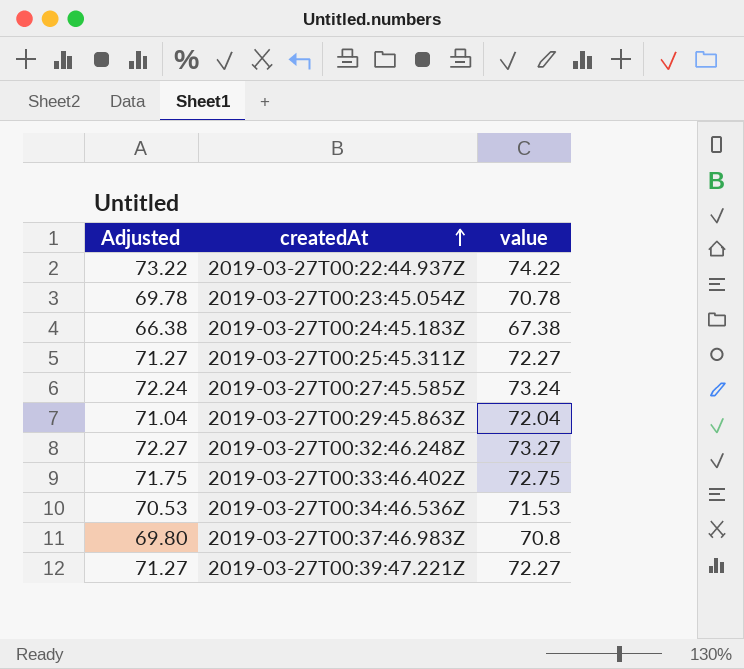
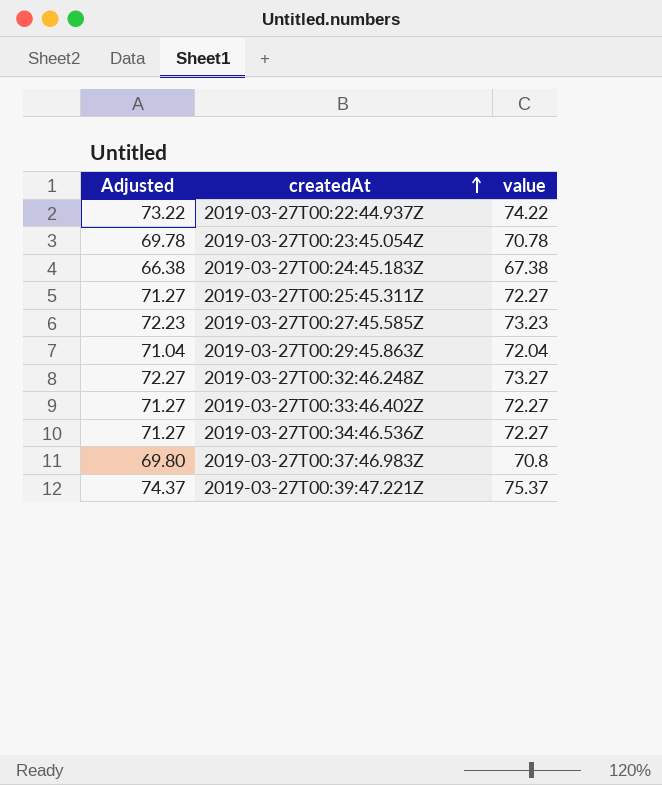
2019-03-27T00:27:45.585Z | Adjusted: 72.24 -> 72.23
2019-03-27T00:27:45.585Z | value: 73.24 -> 73.23
2019-03-27T00:33:46.402Z | Adjusted: 71.75 -> 71.27
2019-03-27T00:33:46.402Z | value: 72.75 -> 72.27
2019-03-27T00:34:46.536Z | Adjusted: 70.53 -> 71.27
2019-03-27T00:34:46.536Z | value: 71.53 -> 72.27
2019-03-27T00:39:47.221Z | Adjusted: 71.27 -> 74.37
2019-03-27T00:39:47.221Z | value: 72.27 -> 75.37

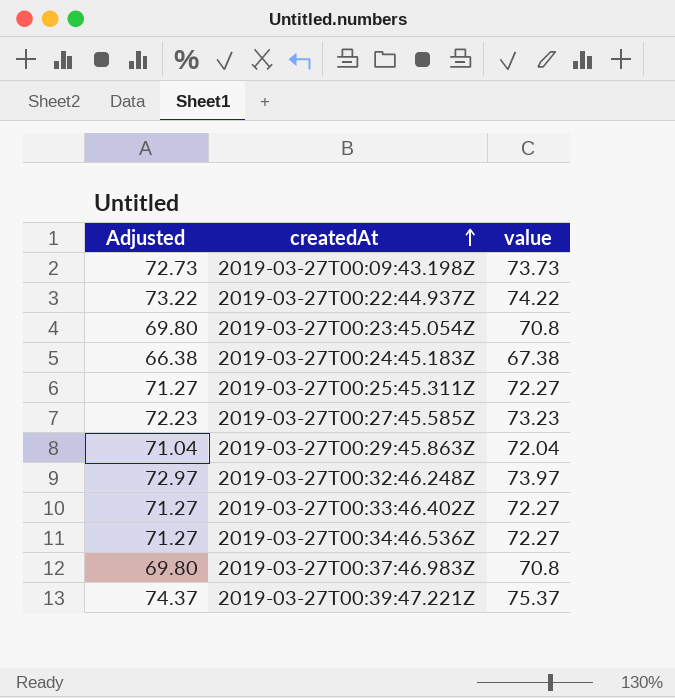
row 2019-03-27T00:09:43.198Z: none -> 72.73 | 73.73
2019-03-27T00:23:45.054Z | Adjusted: 69.78 -> 69.80
2019-03-27T00:23:45.054Z | value: 70.78 -> 70.8
2019-03-27T00:32:46.248Z | Adjusted: 72.27 -> 72.97
2019-03-27T00:32:46.248Z | value: 73.27 -> 73.97

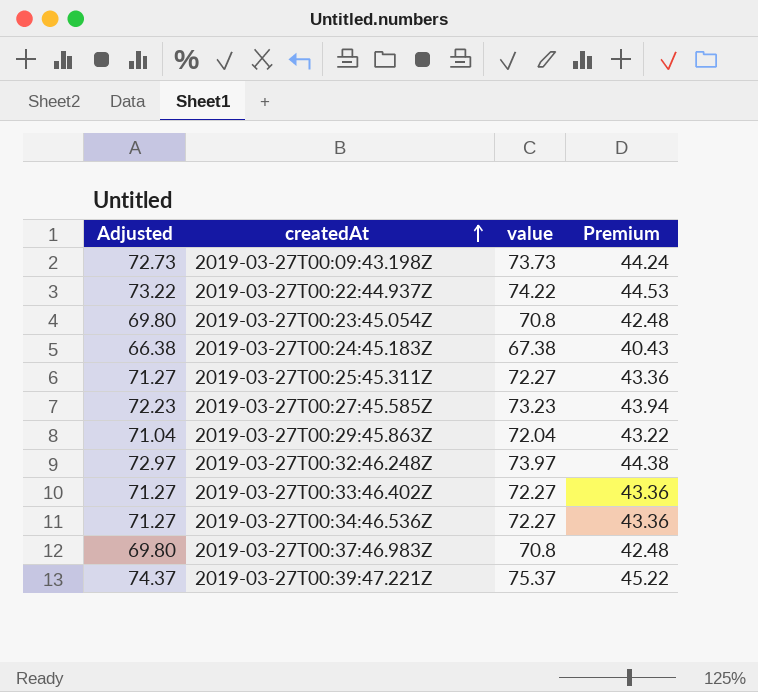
column Premium | formula: none -> [value] * 0.6

